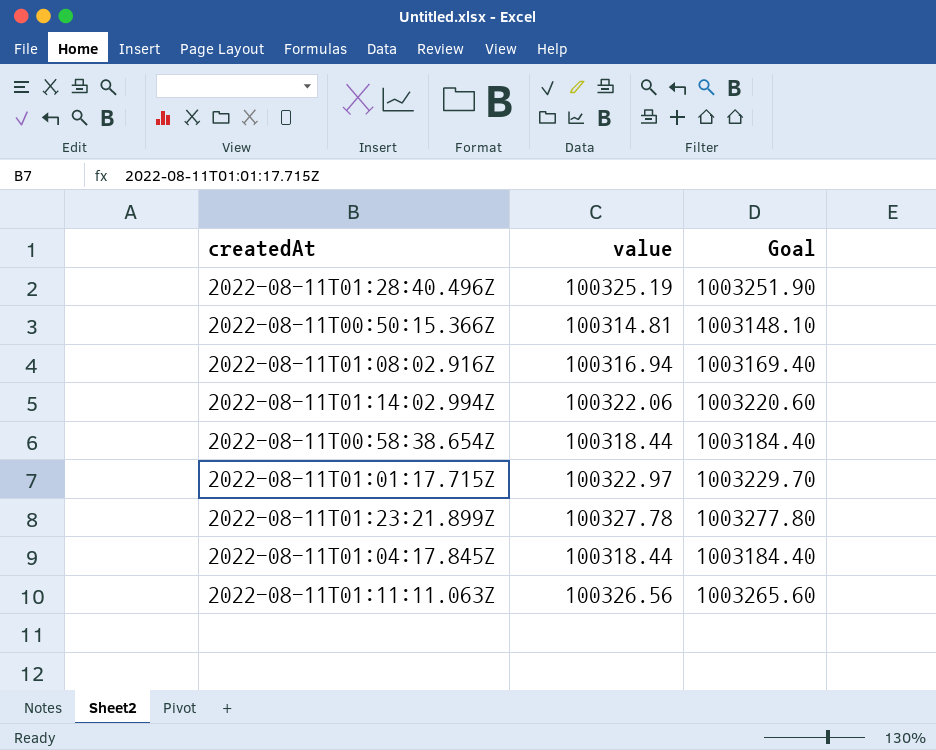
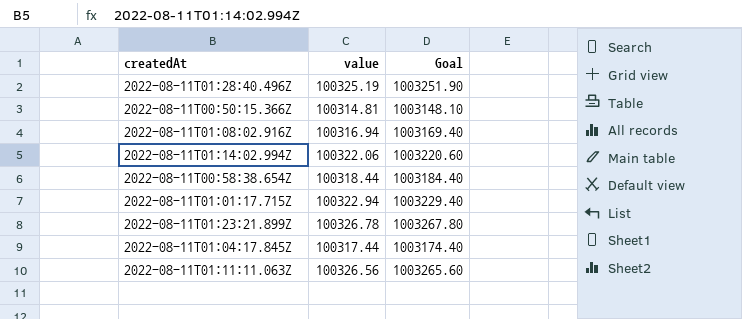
2022-08-11T01:01:17.715Z | value: 100322.97 -> 100322.94
2022-08-11T01:01:17.715Z | Goal: 1003229.70 -> 1003229.40
2022-08-11T01:23:21.899Z | value: 100327.78 -> 100326.78
2022-08-11T01:23:21.899Z | Goal: 1003277.80 -> 1003267.80
2022-08-11T01:04:17.845Z | value: 100318.44 -> 100317.44
2022-08-11T01:04:17.845Z | Goal: 1003184.40 -> 1003174.40

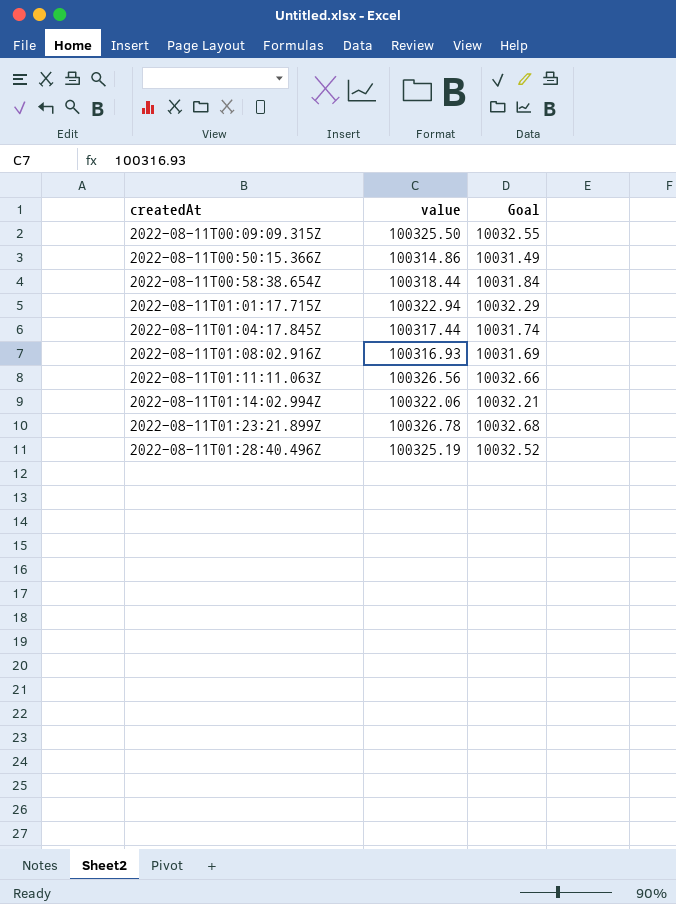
row order: none -> createdAt ascending
column Goal | formula: [value] * 10 -> [value] * 0.1
row 2022-08-11T00:09:09.315Z: none -> 100325.50 | 10032.55
2022-08-11T00:50:15.366Z | value: 100314.81 -> 100314.86
2022-08-11T01:08:02.916Z | value: 100316.94 -> 100316.93

